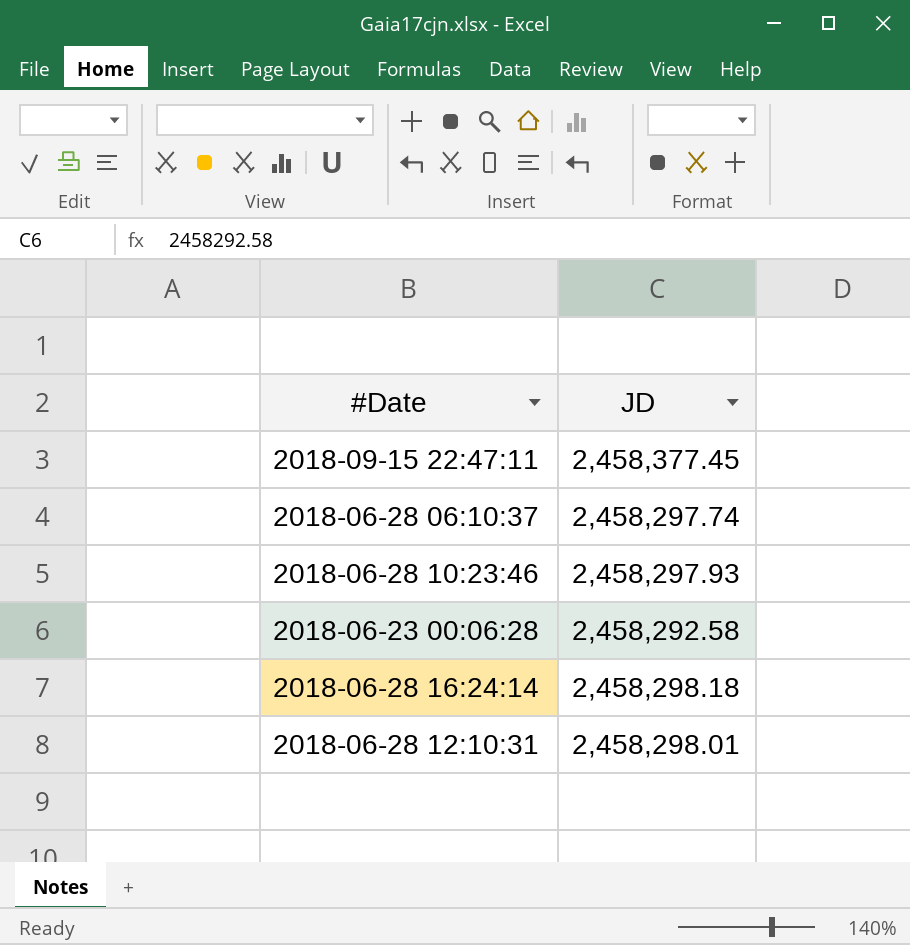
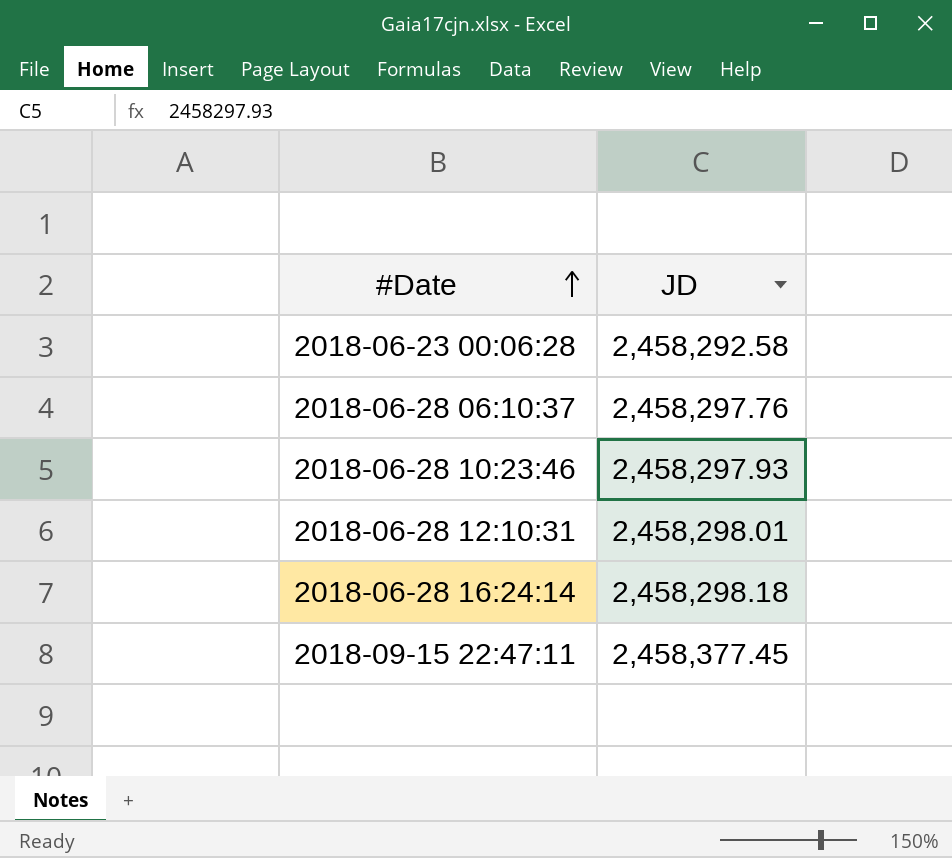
row order: none -> #Date ascending
2018-06-28 06:10:37 | JD: 2,458,297.74 -> 2,458,297.76

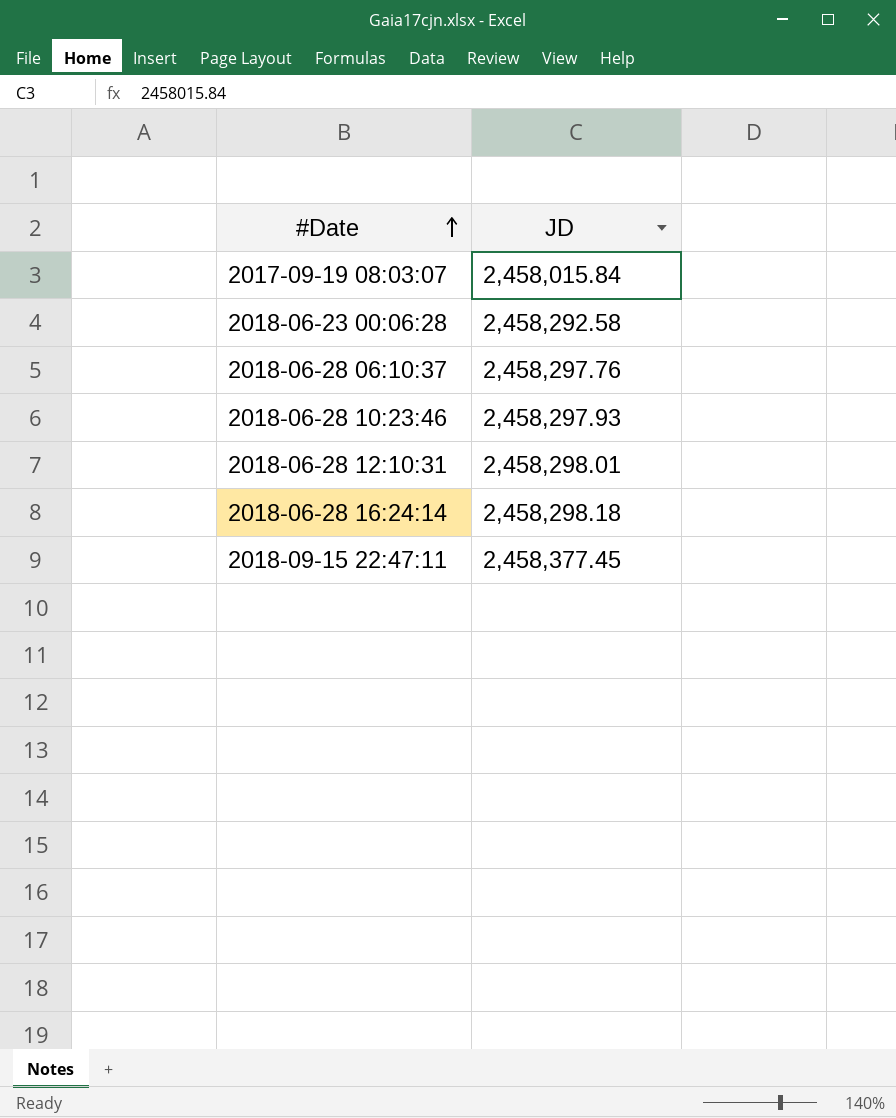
row 2017-09-19 08:03:07: none -> 2,458,015.84

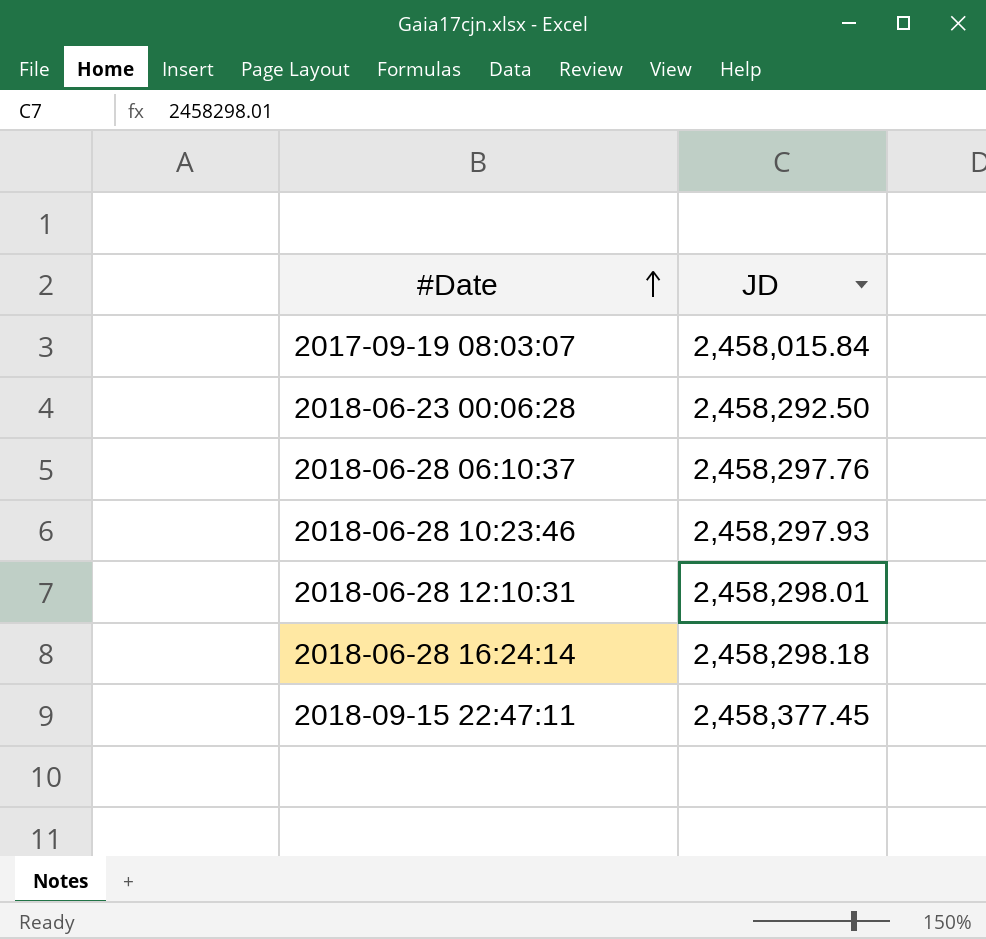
2018-06-23 00:06:28 | JD: 2,458,292.58 -> 2,458,292.50

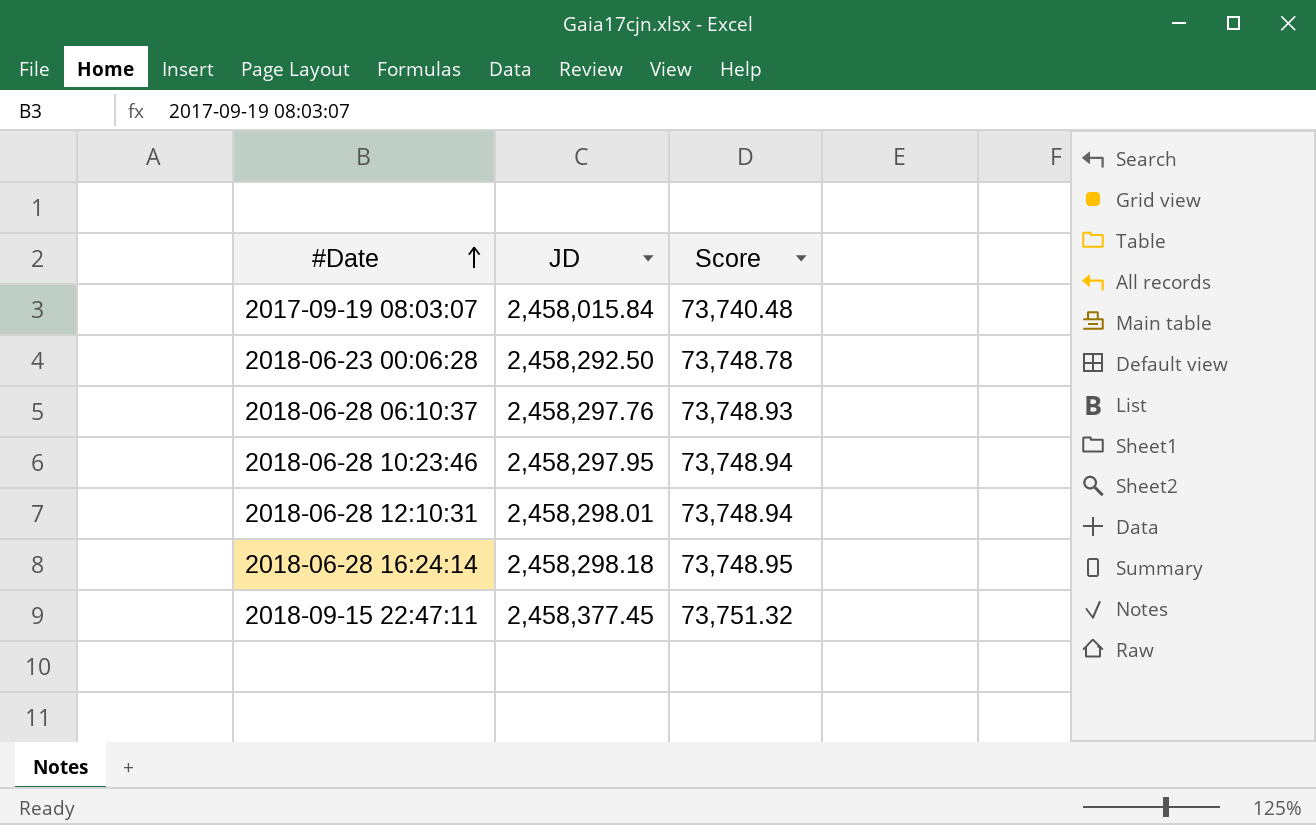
column Score | formula: none -> [JD] * 0.03
2018-06-28 10:23:46 | JD: 2,458,297.93 -> 2,458,297.95

